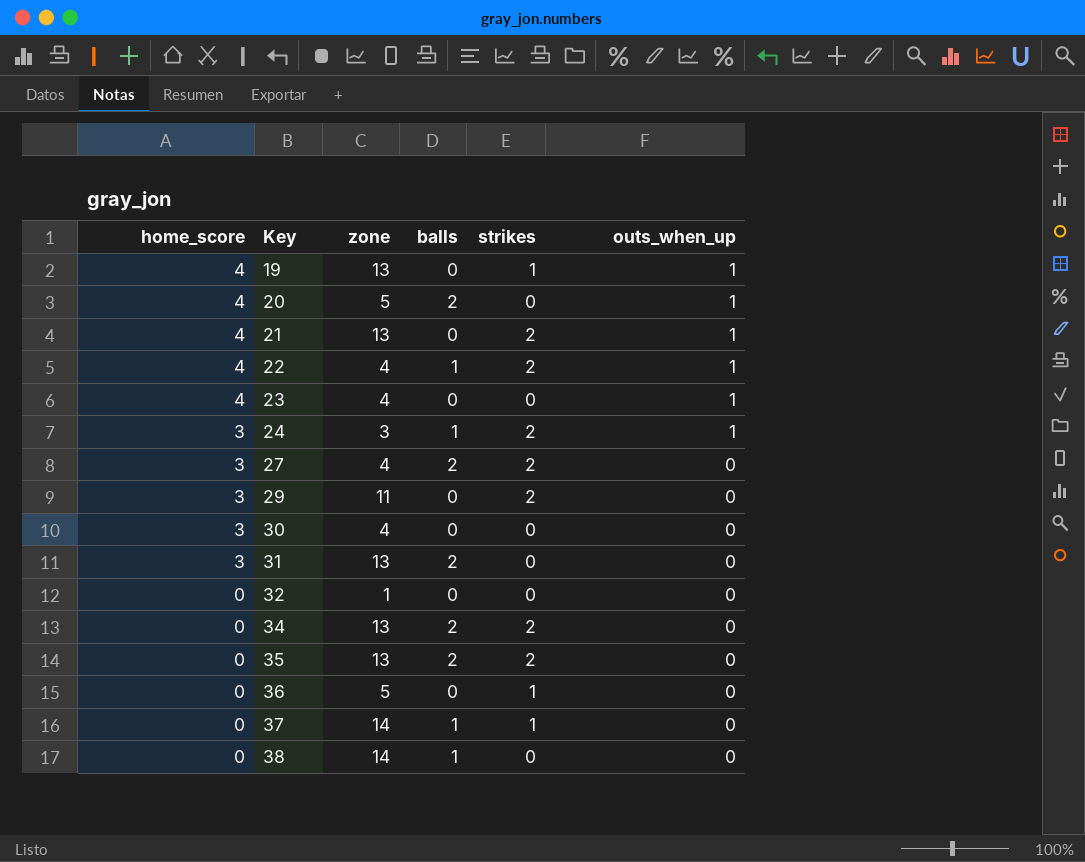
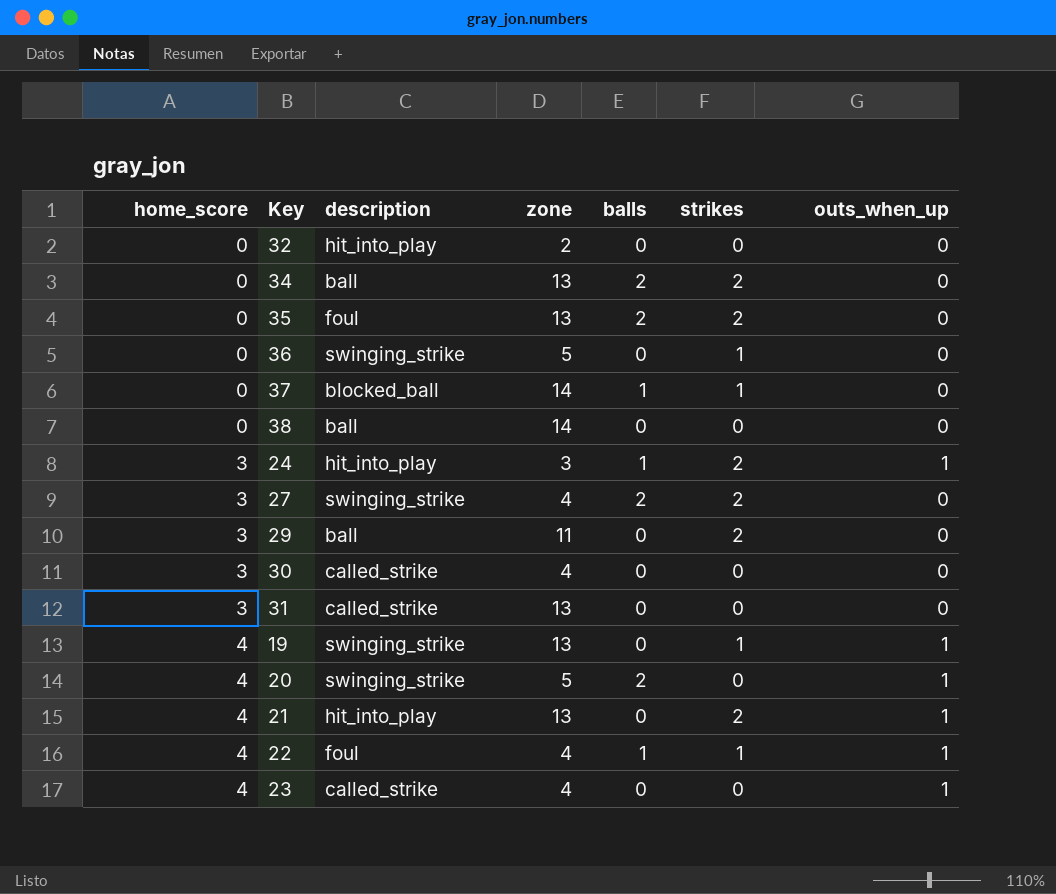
row order: home_score descending -> home_score ascending
column description | position: none -> 3
32 | zone: 1 -> 2
38 | balls: 1 -> 0
31 | balls: 2 -> 0
22 | strikes: 2 -> 1

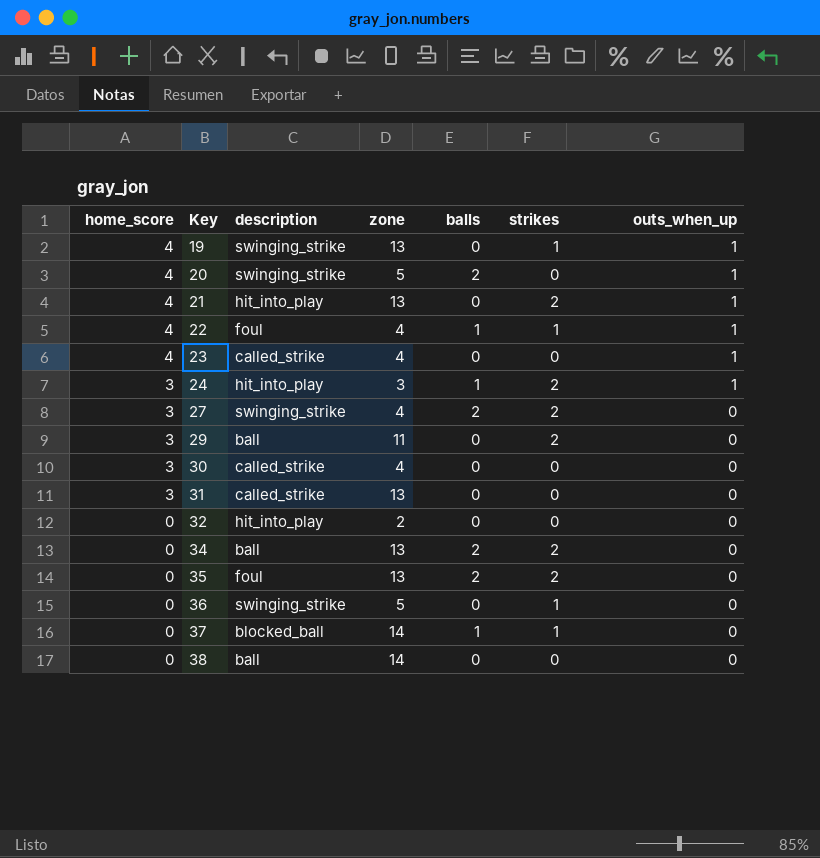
row order: home_score ascending -> home_score descending

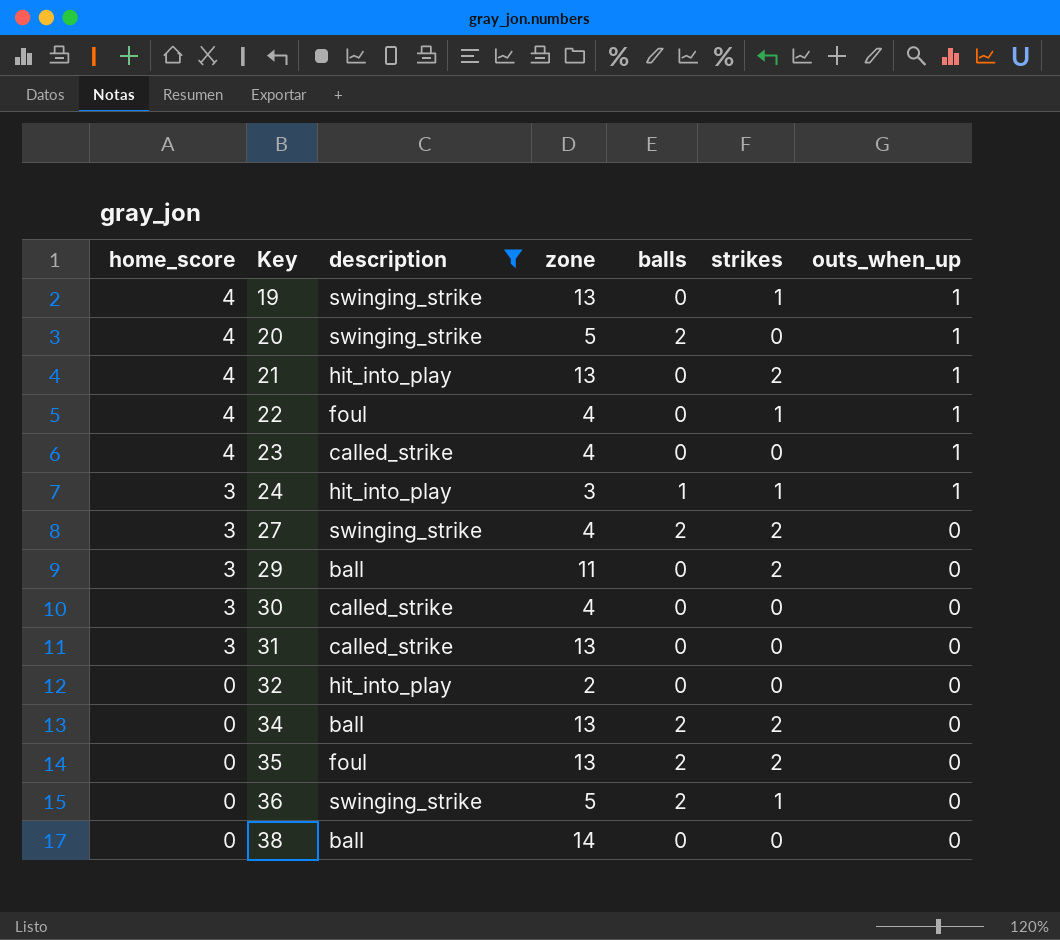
filter: none -> description != blocked_ball
22 | balls: 1 -> 0
24 | strikes: 2 -> 1
36 | balls: 0 -> 2

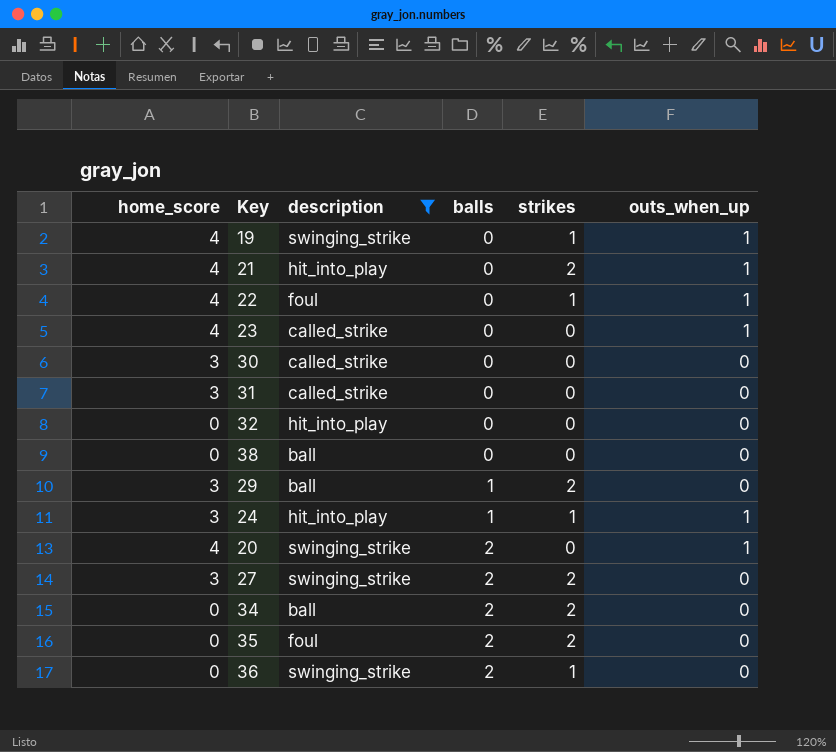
row order: home_score descending -> balls ascending
column zone | position: 4 -> none
29 | balls: 0 -> 1

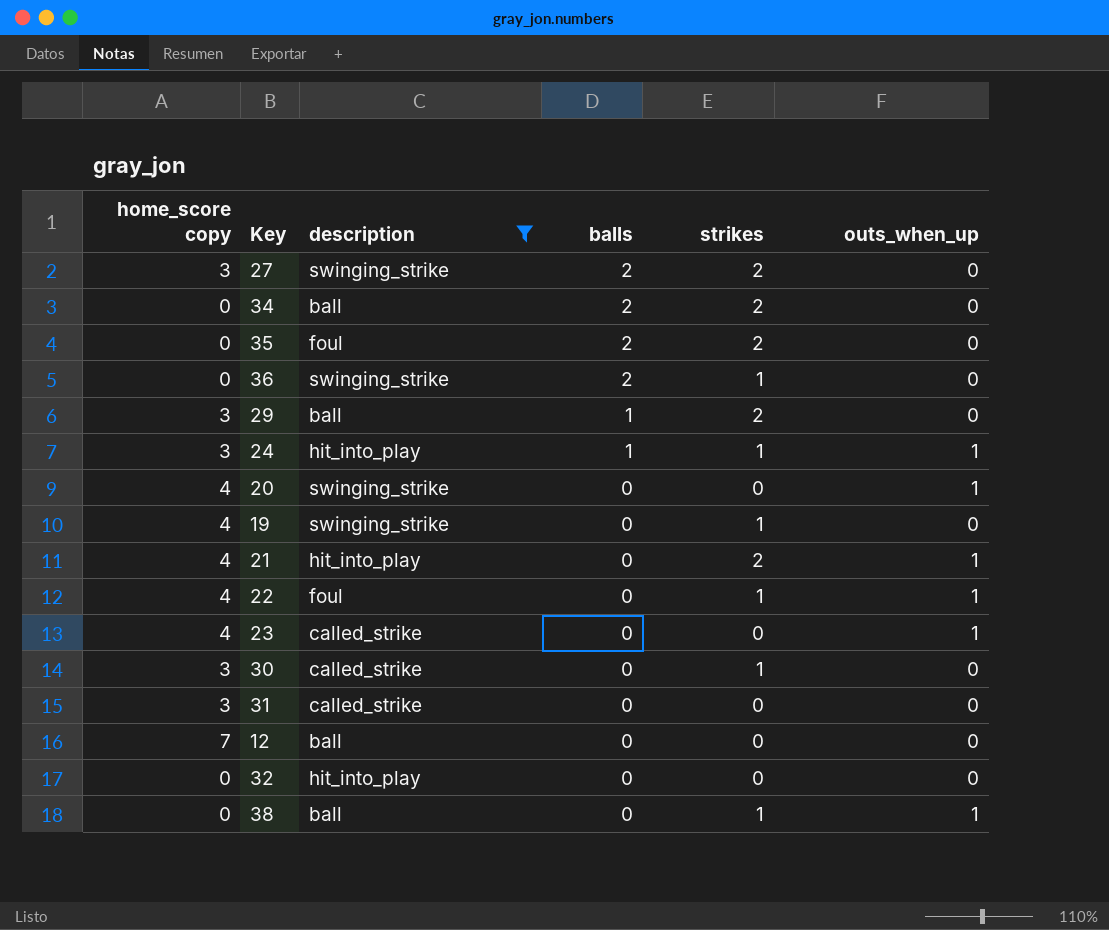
row order: balls ascending -> balls descending
column name: home_score -> home_score copy
20 | balls: 2 -> 0
19 | outs_when_up: 1 -> 0
30 | strikes: 0 -> 1
row 12: none -> 7 | ball | 0 | 0 | 0
38 | strikes: 0 -> 1
38 | outs_when_up: 0 -> 1

